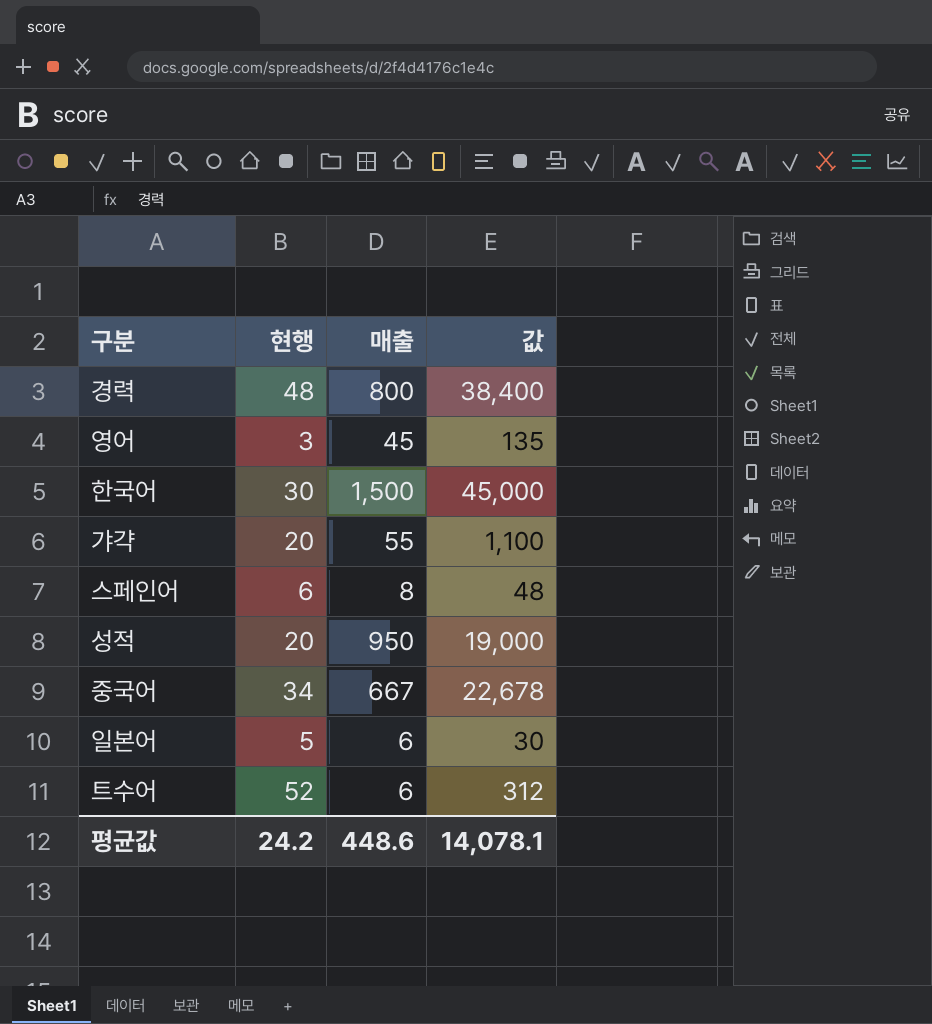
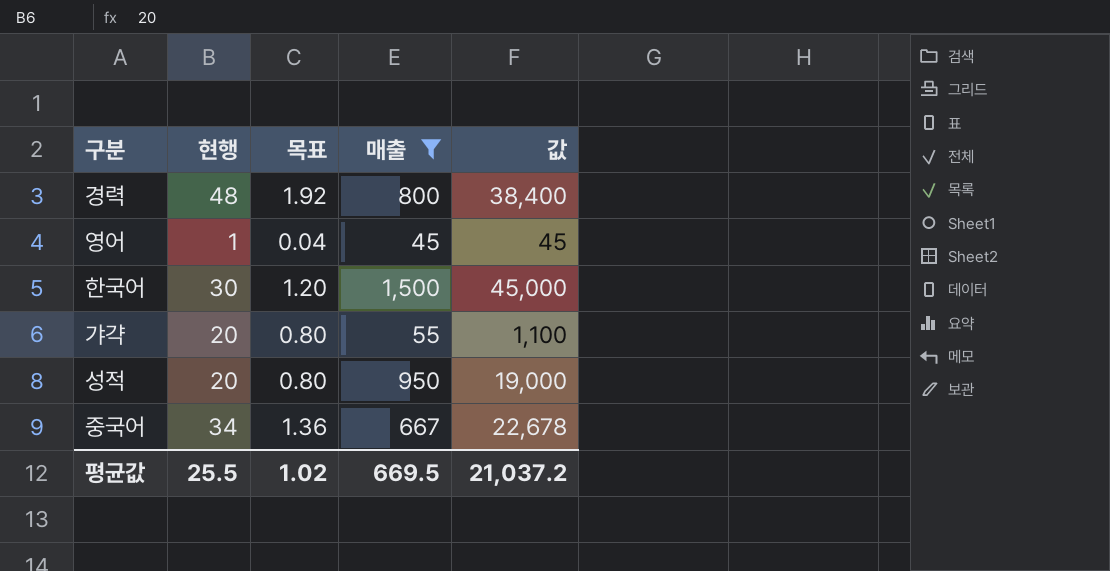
filter: none -> 매출 >= 45
column 목표 | formula: none -> [현행] * 0.04
영어 | 현행: 3 -> 1
영어 | 값: 135 -> 45
평균값 | 현행: 24.2 -> 25.5
평균값 | 매출: 448.6 -> 669.5
평균값 | 값: 14,078.1 -> 21,037.2

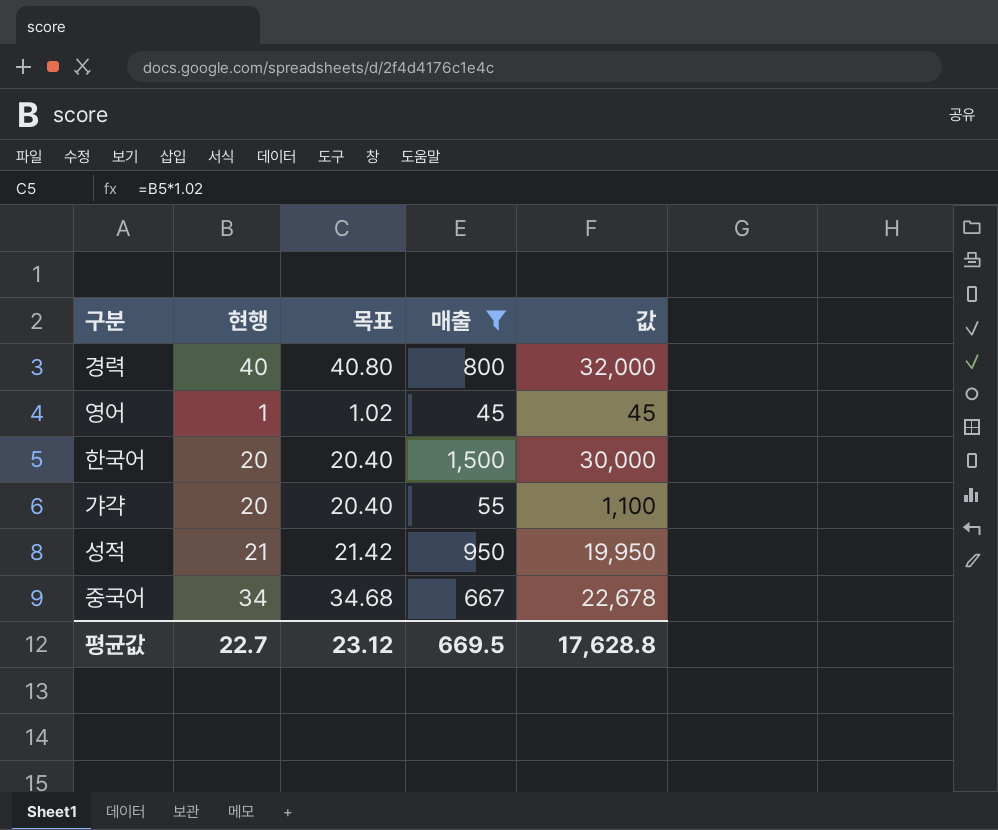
column 목표 | formula: [현행] * 0.04 -> [현행] * 1.02
경력 | 현행: 48 -> 40
경력 | 값: 38,400 -> 32,000
한국어 | 현행: 30 -> 20
한국어 | 값: 45,000 -> 30,000
성적 | 현행: 20 -> 21
성적 | 값: 19,000 -> 19,950
평균값 | 현행: 25.5 -> 22.7
평균값 | 목표: 1.02 -> 23.12
평균값 | 값: 21,037.2 -> 17,628.8

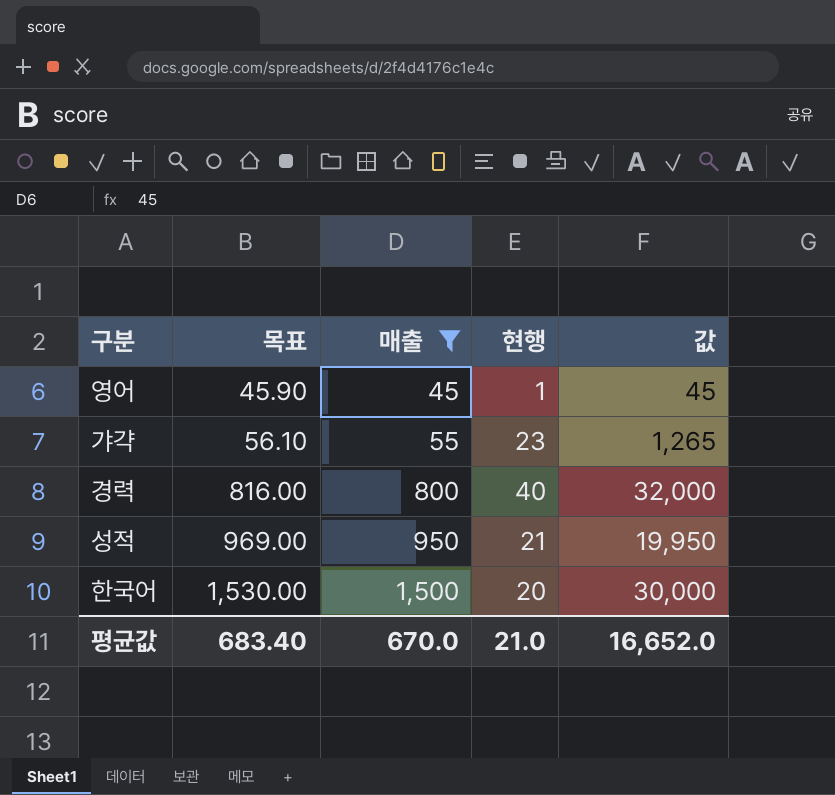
row order: none -> 목표 ascending
column 목표 | formula: [현행] * 1.02 -> [매출] * 1.02
column 현행 | position: 2 -> 4
row 중국어: 34 | 34.68 | 667 | 22,678 -> none
갸갹 | 현행: 20 -> 23
갸갹 | 값: 1,100 -> 1,265
평균값 | 목표: 23.12 -> 683.40
평균값 | 매출: 669.5 -> 670.0
평균값 | 현행: 22.7 -> 21.0
평균값 | 값: 17,628.8 -> 16,652.0

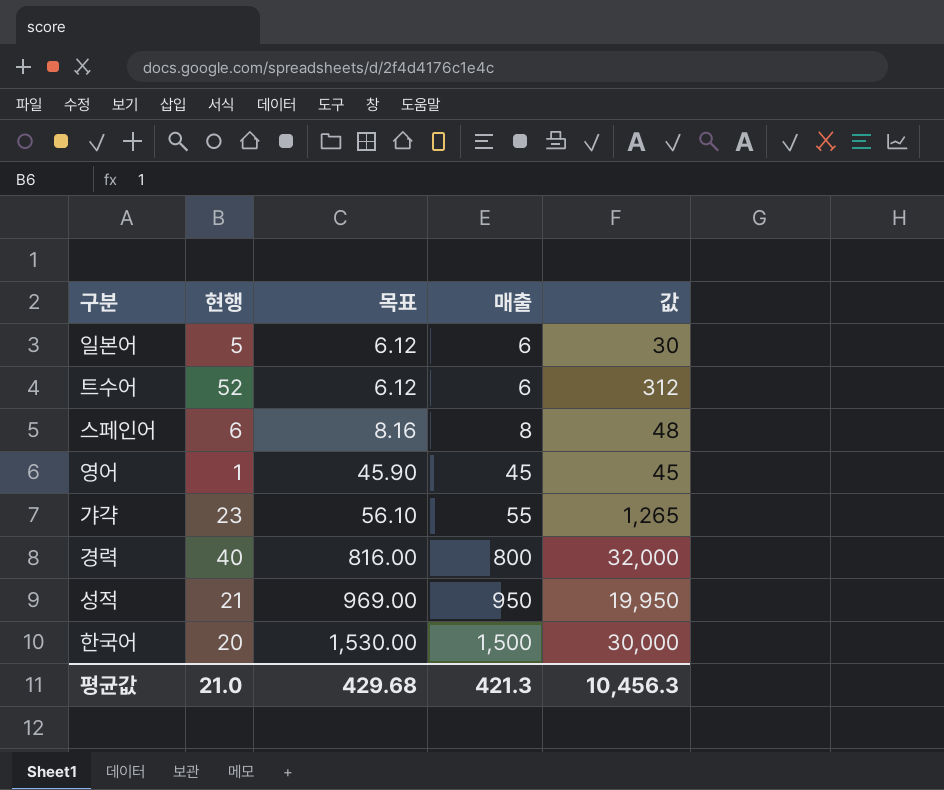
filter: 매출 >= 45 -> none
column 현행 | position: 4 -> 2
평균값 | 목표: 683.40 -> 429.68
평균값 | 매출: 670.0 -> 421.3
평균값 | 값: 16,652.0 -> 10,456.3

